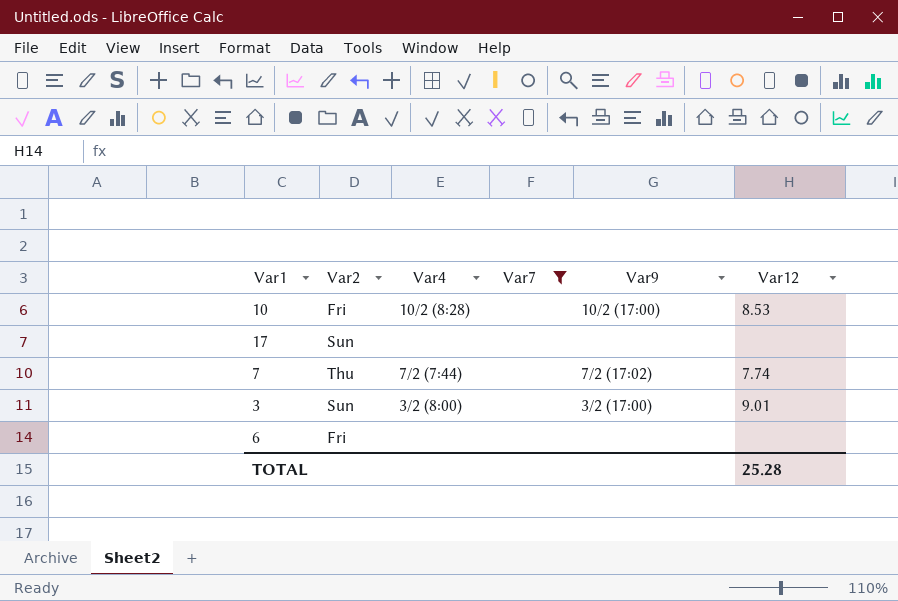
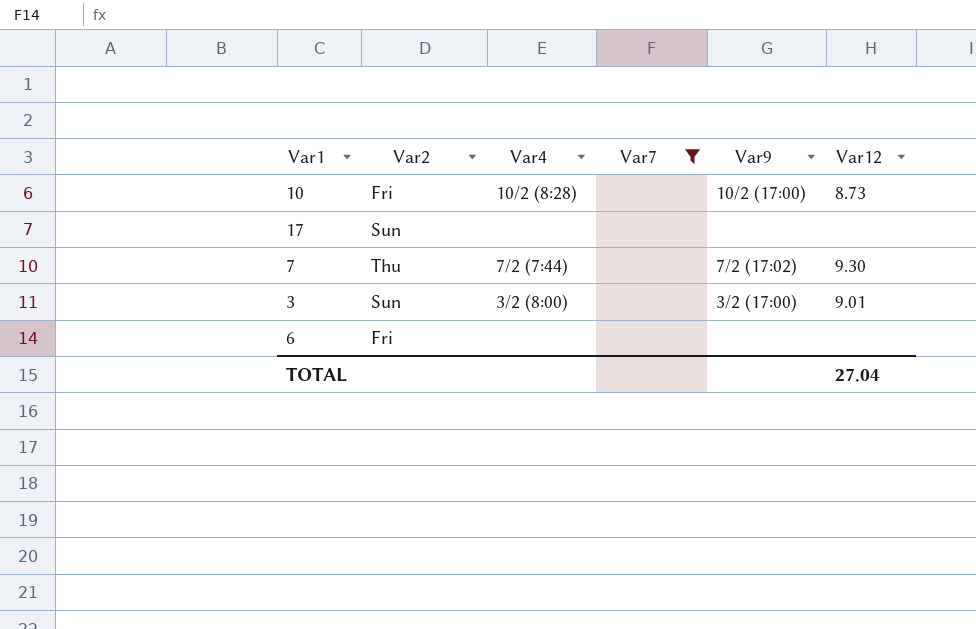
10 | Var12: 8.53 -> 8.73
7 | Var12: 7.74 -> 9.30
TOTAL | Var12: 25.28 -> 27.04

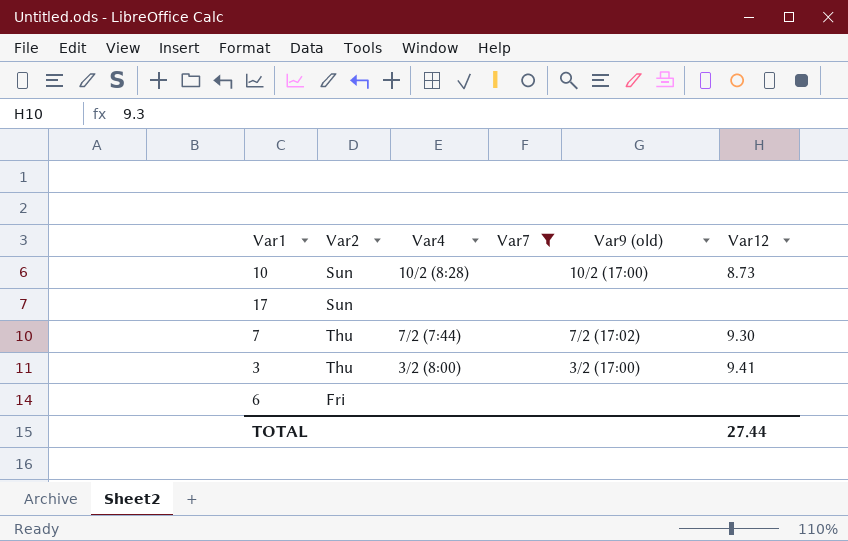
column name: Var9 -> Var9 (old)
10 | Var2: Fri -> Sun
3 | Var2: Sun -> Thu
3 | Var12: 9.01 -> 9.41
TOTAL | Var12: 27.04 -> 27.44

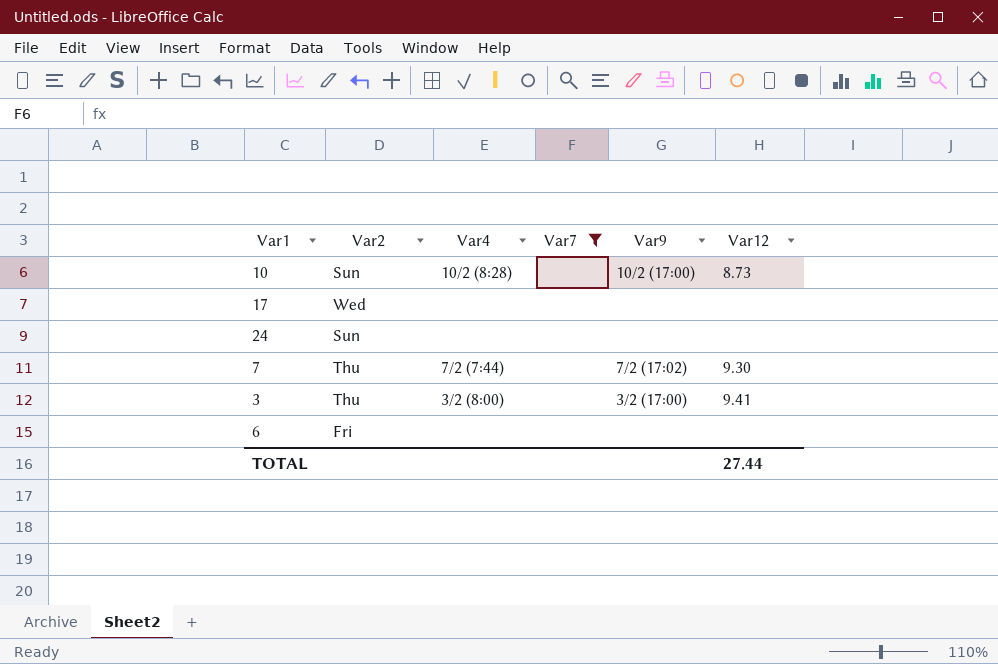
column name: Var9 (old) -> Var9
17 | Var2: Sun -> Wed
row 24: none -> Sun | none | none | none | none

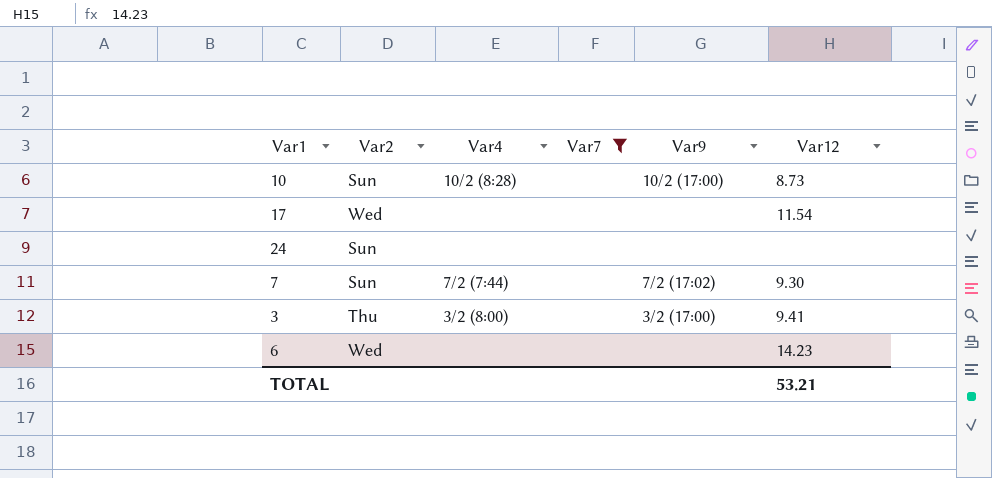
17 | Var12: none -> 11.54
7 | Var2: Thu -> Sun
6 | Var2: Fri -> Wed
6 | Var12: none -> 14.23
TOTAL | Var12: 27.44 -> 53.21

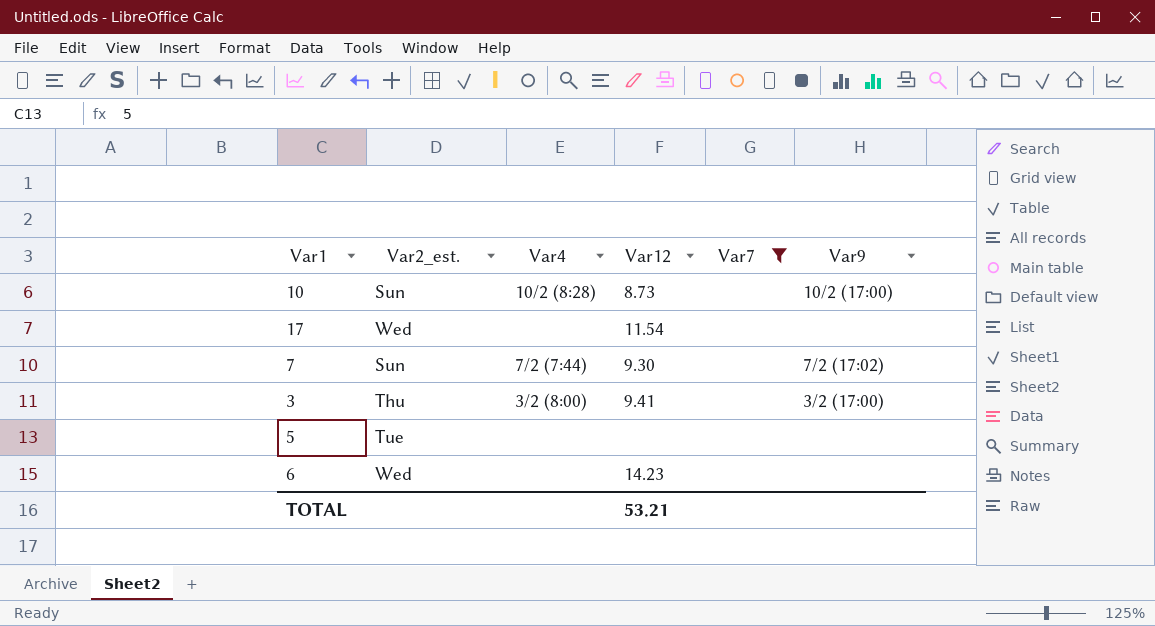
column name: Var2 -> Var2_est.
column Var12 | position: 6 -> 4
row 24: Sun | none | none | none | none -> none
row 5: none -> Tue | none | none | none | none

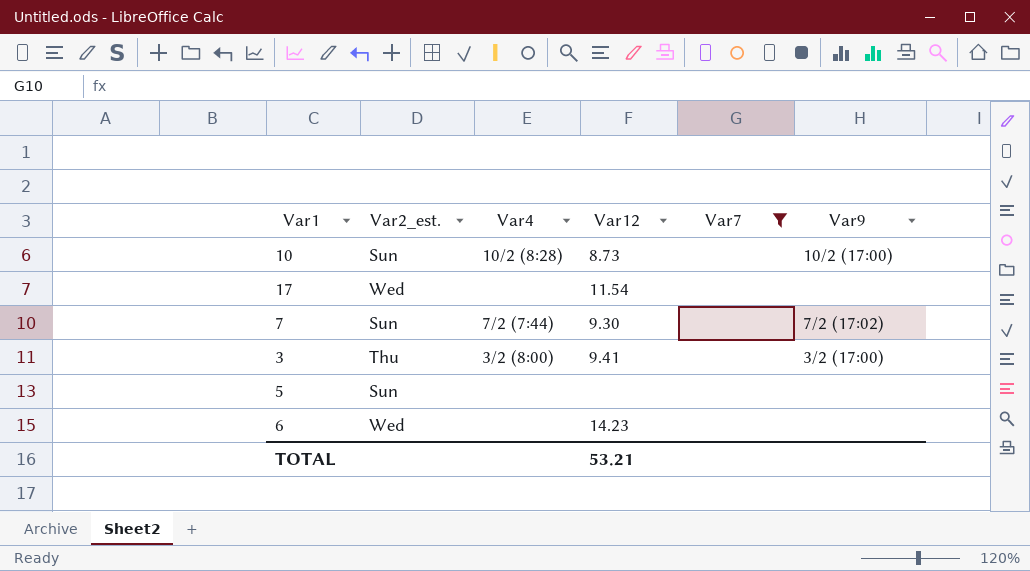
5 | Var2_est.: Tue -> Sun

